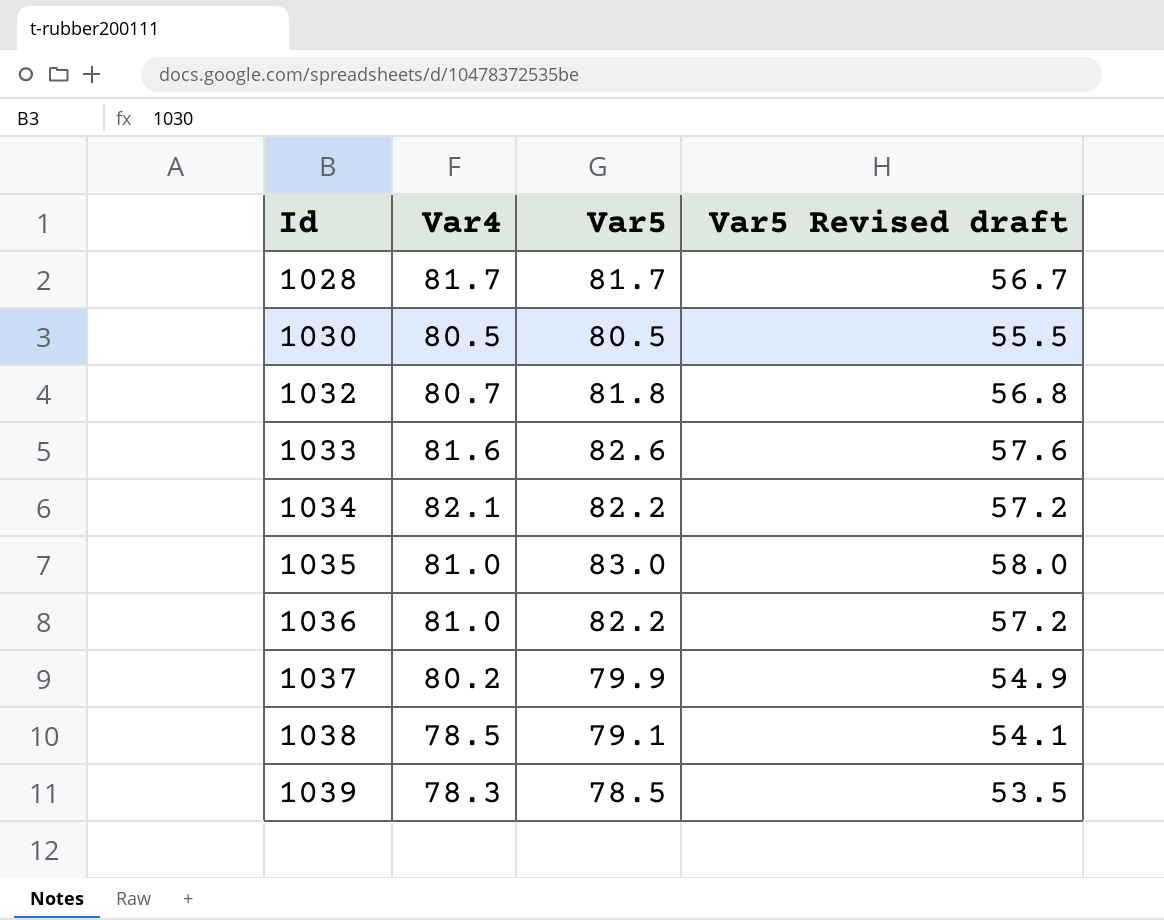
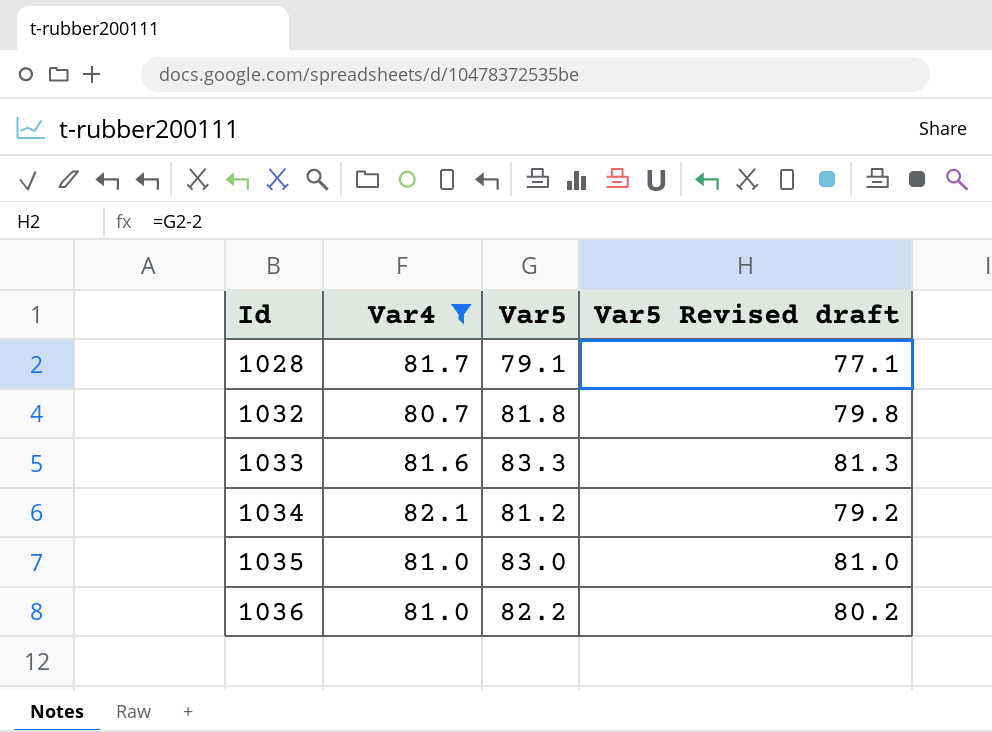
filter: none -> Var4 >= 80.7
column Var5 Revised draft | formula: [Var5] - 25 -> [Var5] - 2
1028 | Var5: 81.7 -> 79.1
1033 | Var5: 82.6 -> 83.3
1034 | Var5: 82.2 -> 81.2

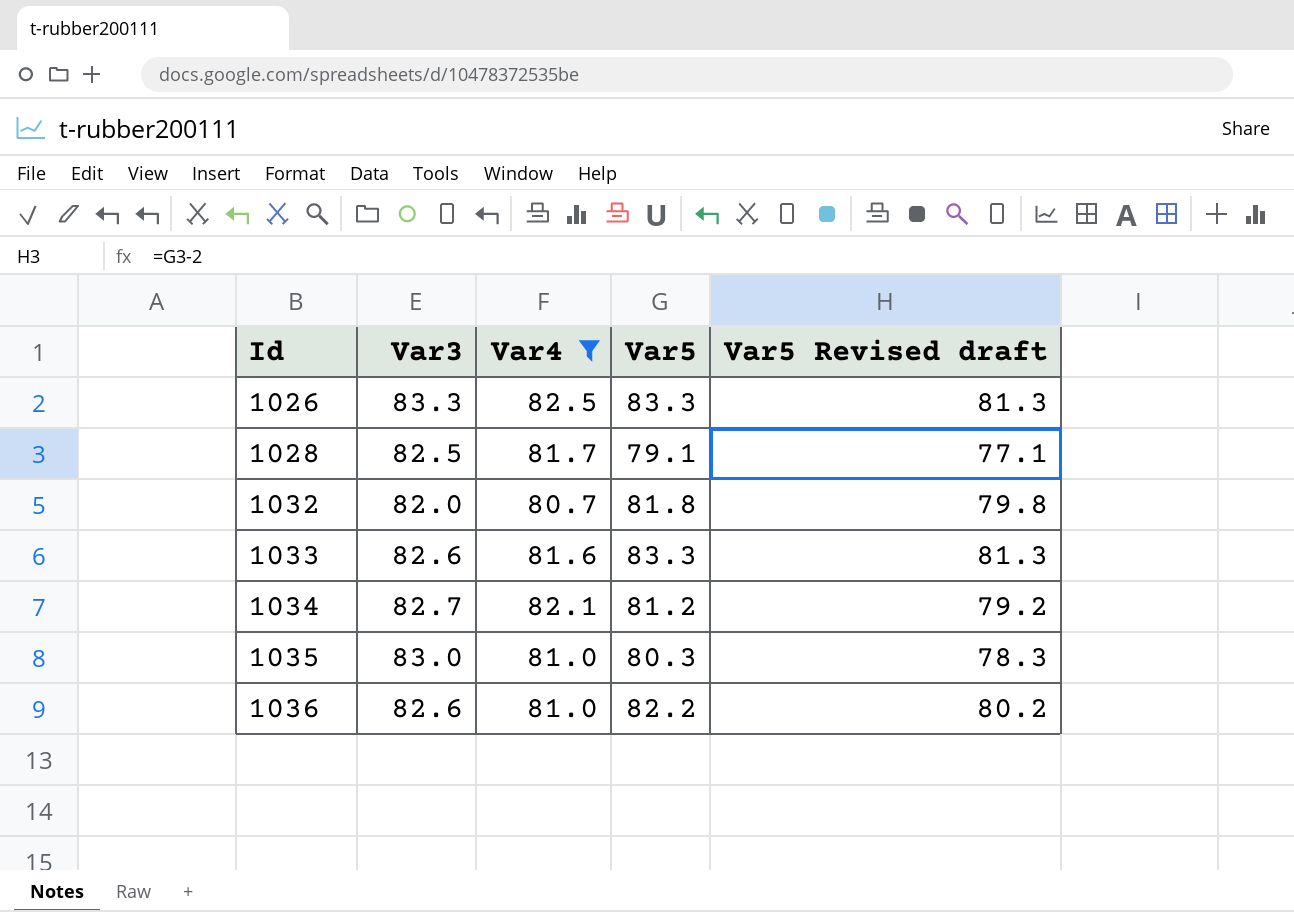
column Var3 | position: none -> 2
row 1026: none -> 83.3 | 82.5 | 83.3 | 81.3
1035 | Var5: 83.0 -> 80.3
1035 | Var5 Revised draft: 81.0 -> 78.3

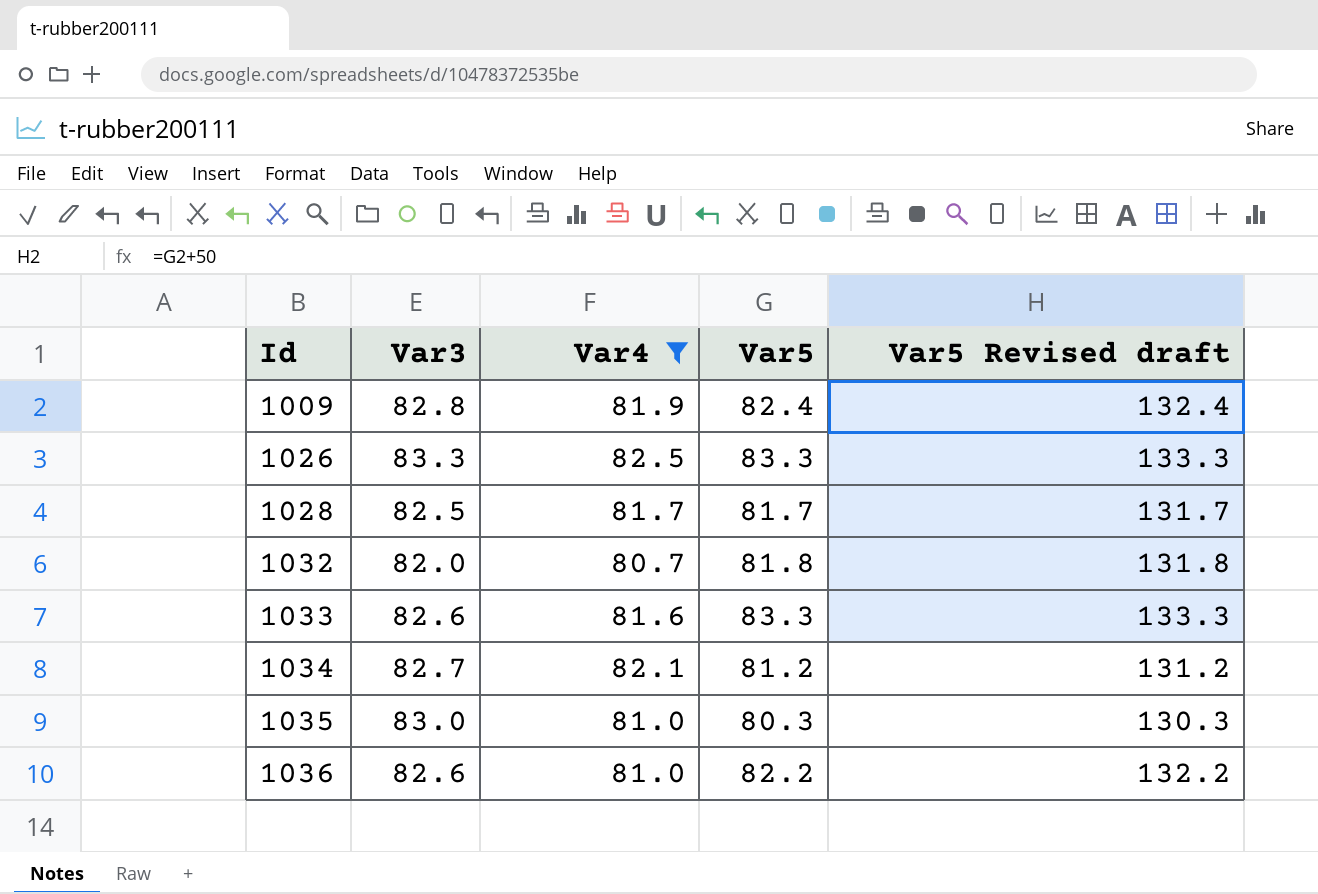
column Var5 Revised draft | formula: [Var5] - 2 -> [Var5] + 50
row 1009: none -> 82.8 | 81.9 | 82.4 | 132.4
1028 | Var5: 79.1 -> 81.7

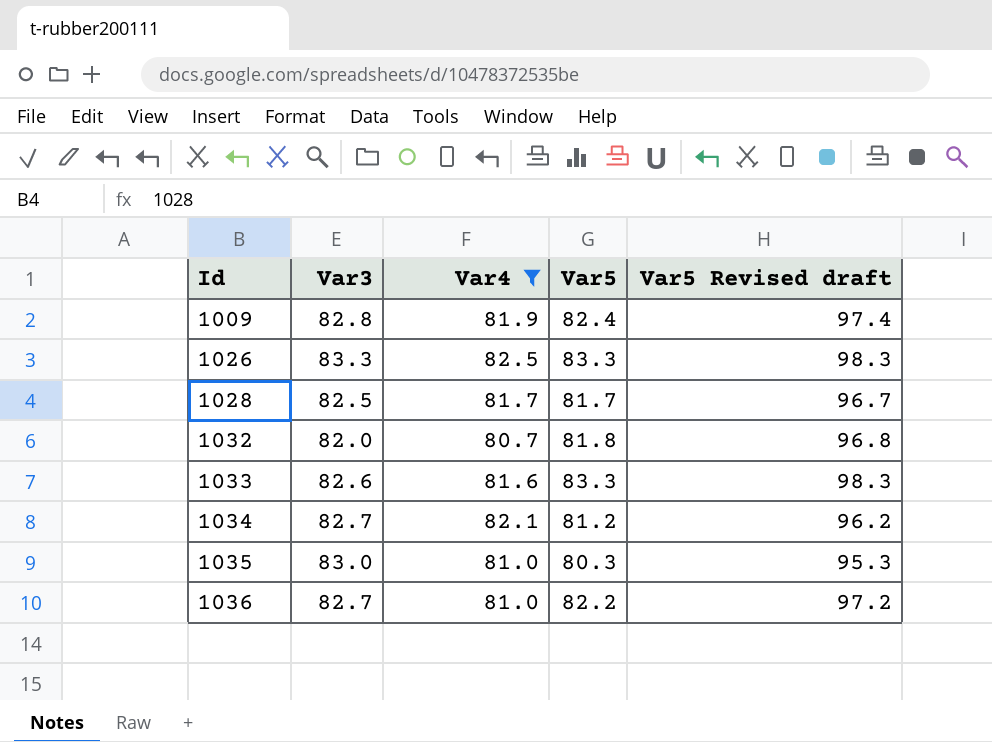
column Var5 Revised draft | formula: [Var5] + 50 -> [Var5] + 15
1036 | Var3: 82.6 -> 82.7

